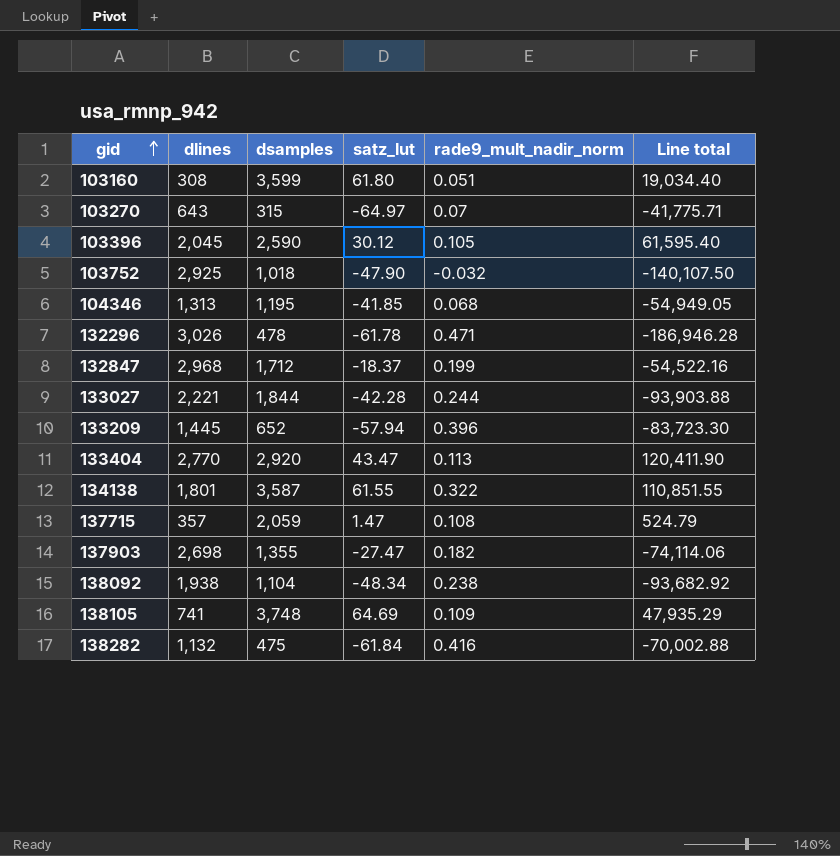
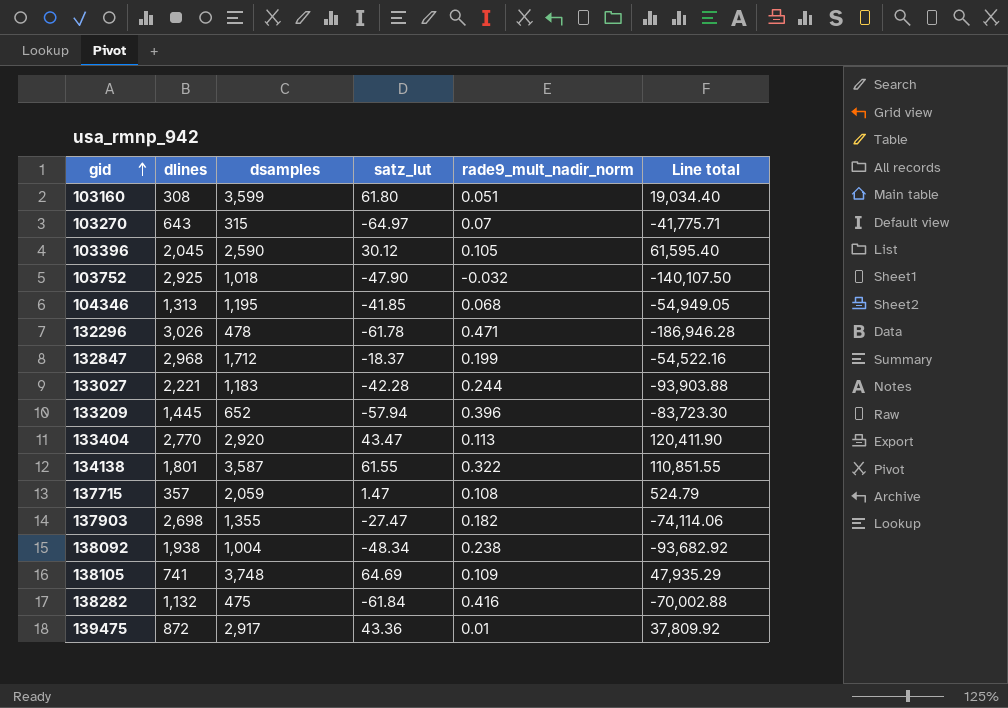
133027 | dsamples: 1,844 -> 1,183
138092 | dsamples: 1,104 -> 1,004
row 139475: none -> 872 | 2,917 | 43.36 | 0.01 | 37,809.92

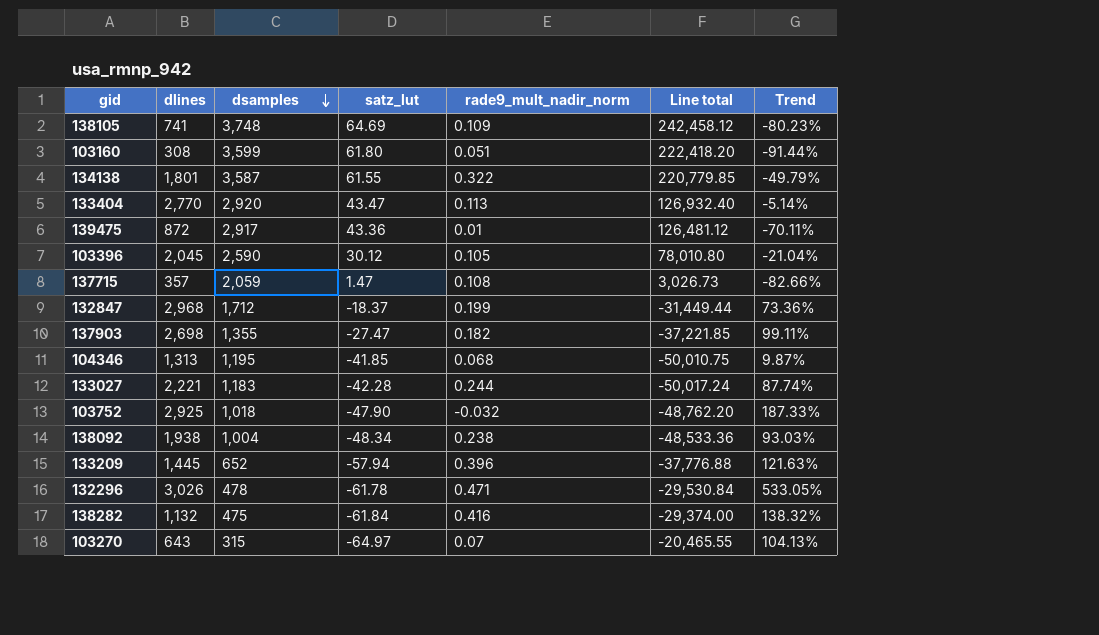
row order: gid ascending -> dsamples descending
column Line total | formula: [dlines] * [satz_lut] -> [dsamples] * [satz_lut]
column Trend | formula: none -> ([dlines] - [dsamples]) / [dsamples]

